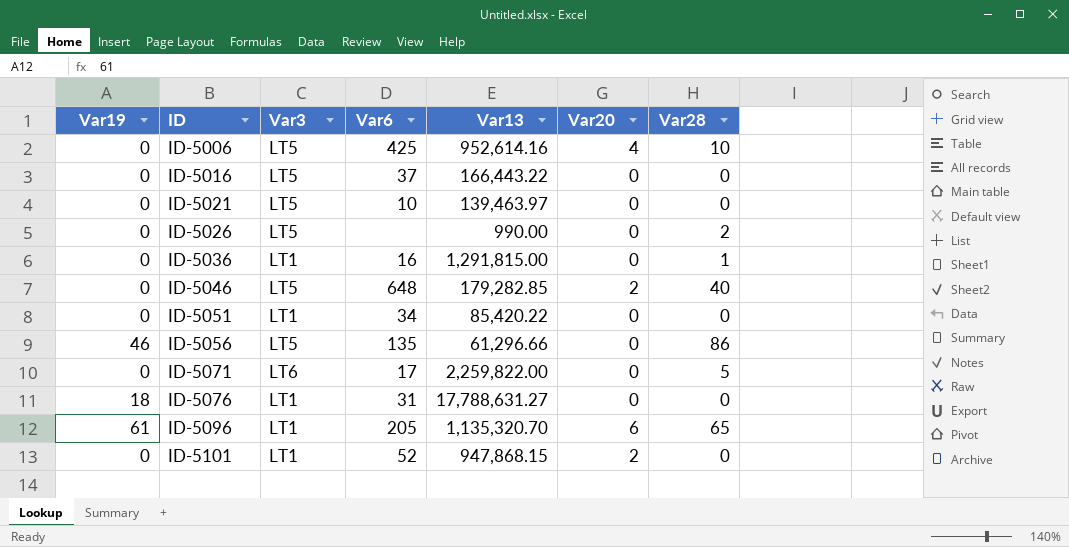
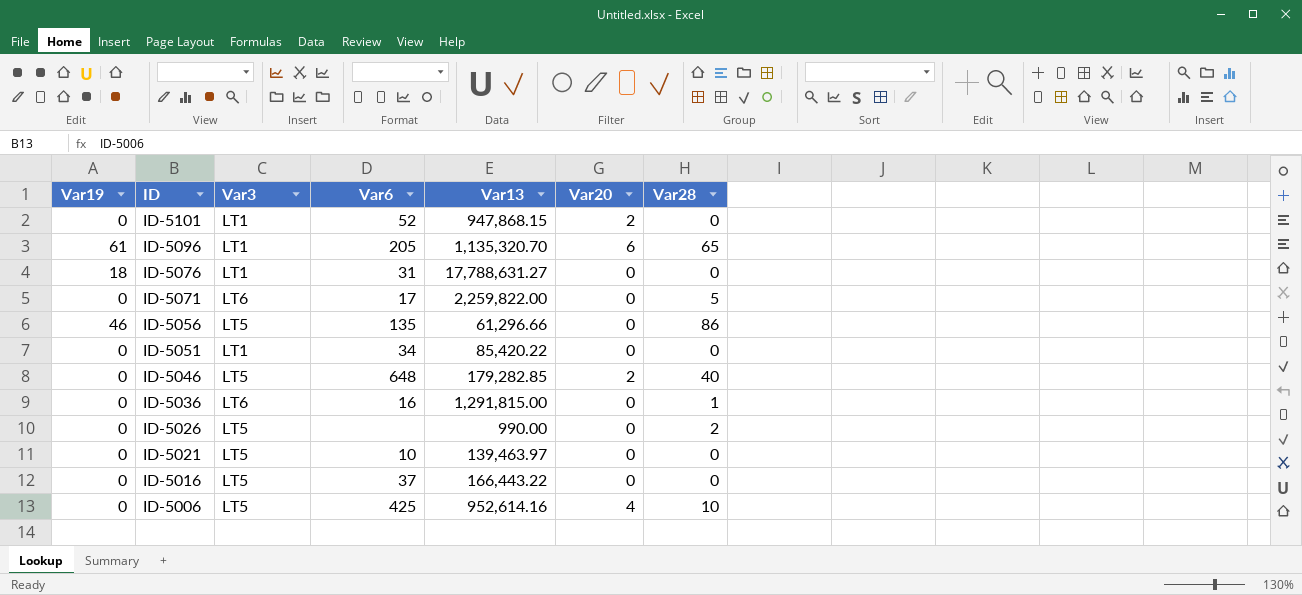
row order: ID ascending -> ID descending
ID-5036 | Var3: LT1 -> LT6

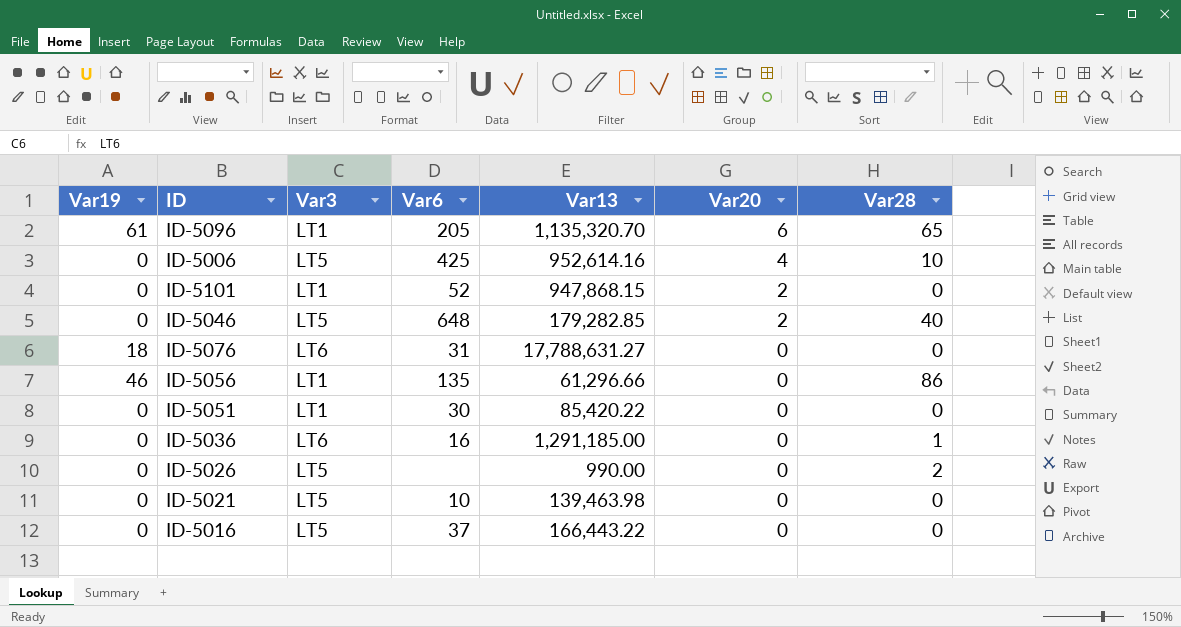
row order: ID descending -> Var20 descending
row ID-5071: 0 | LT6 | 17 | 2,259,822.00 | 0 | 5 -> none
ID-5076 | Var3: LT1 -> LT6
ID-5056 | Var3: LT5 -> LT1
ID-5051 | Var6: 34 -> 30
ID-5036 | Var13: 1,291,815.00 -> 1,291,185.00
ID-5021 | Var13: 139,463.97 -> 139,463.98

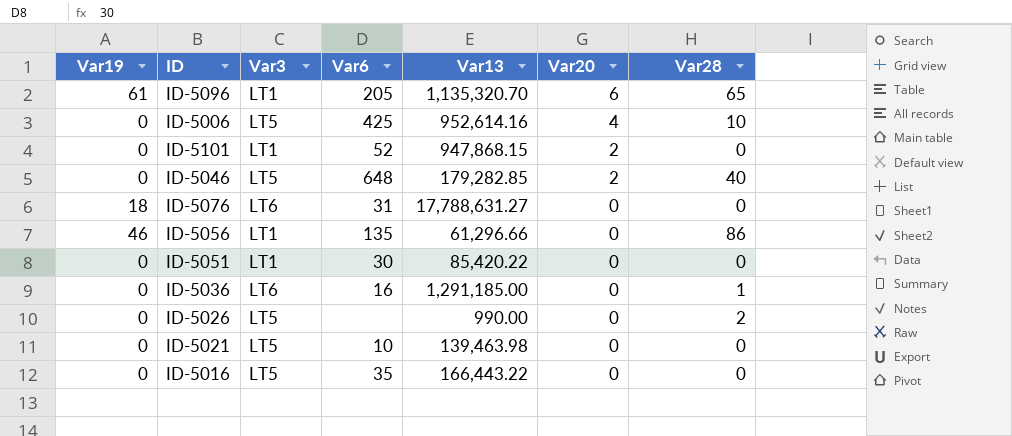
ID-5016 | Var6: 37 -> 35

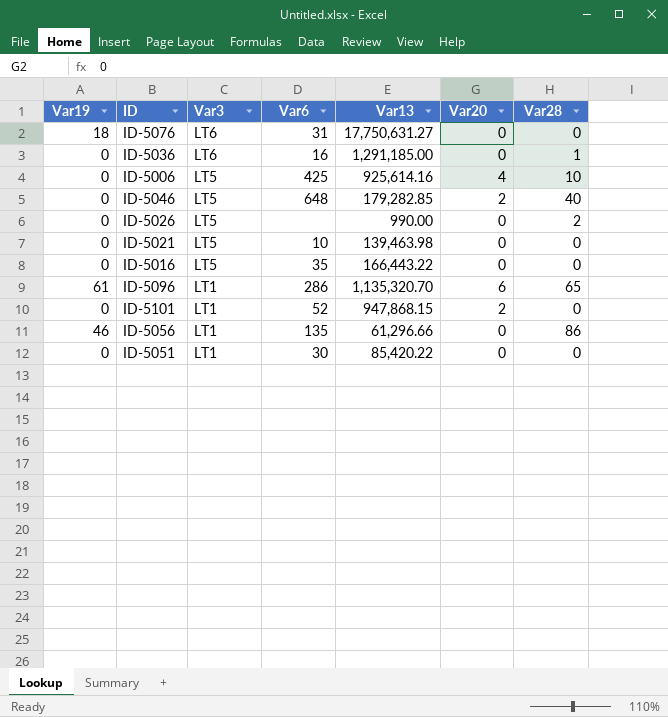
row order: Var20 descending -> Var3 descending
ID-5076 | Var13: 17,788,631.27 -> 17,750,631.27
ID-5006 | Var13: 952,614.16 -> 925,614.16
ID-5096 | Var6: 205 -> 286

